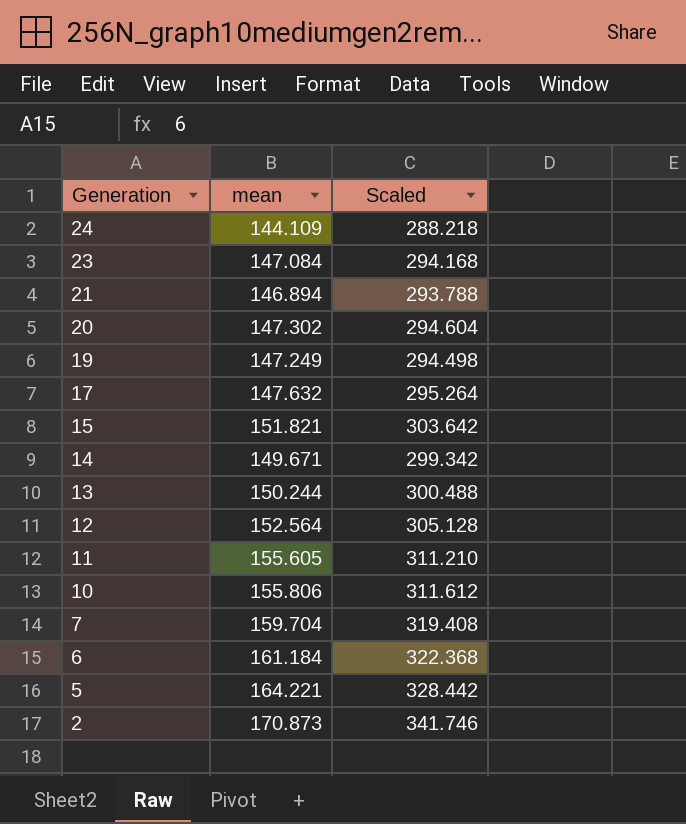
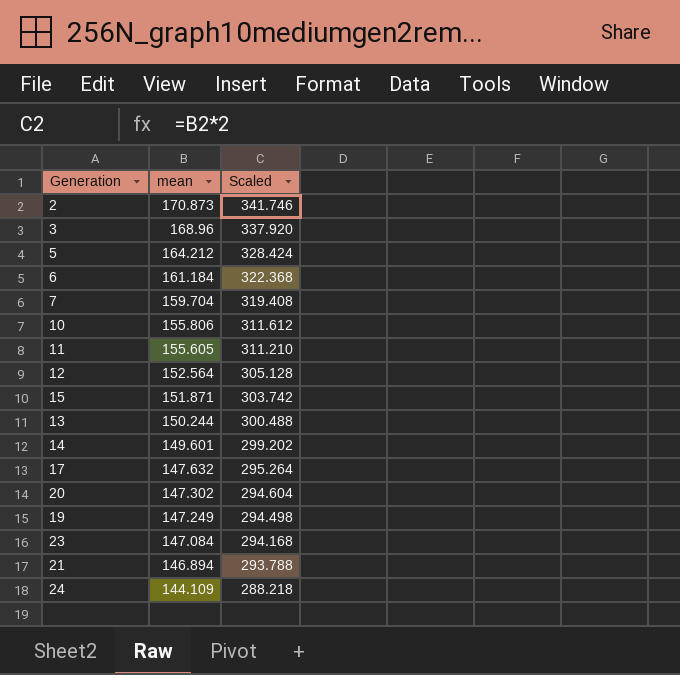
row order: Generation descending -> mean descending
row 3: none -> 168.96 | 337.920
5 | mean: 164.221 -> 164.212
5 | Scaled: 328.442 -> 328.424
15 | mean: 151.821 -> 151.871
15 | Scaled: 303.642 -> 303.742
14 | mean: 149.671 -> 149.601
14 | Scaled: 299.342 -> 299.202

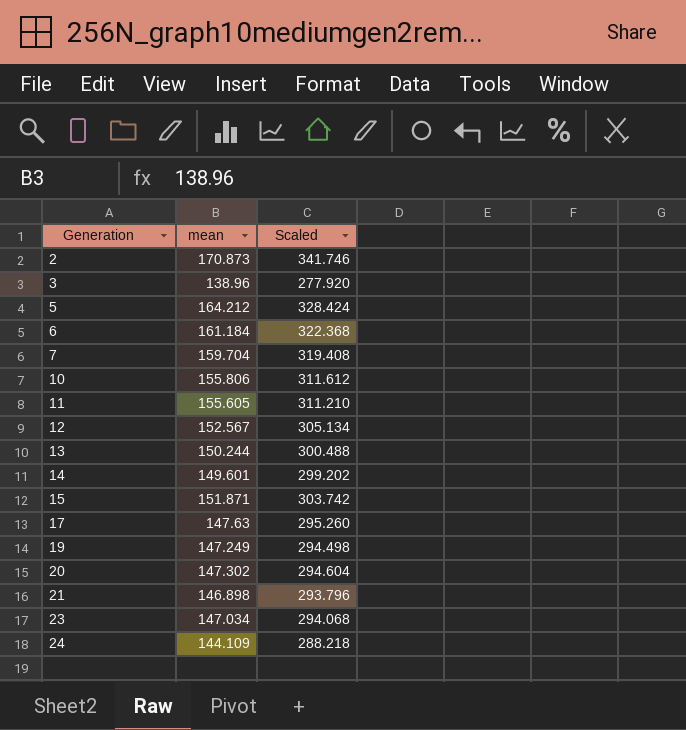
row order: mean descending -> Generation ascending
3 | mean: 168.96 -> 138.96
3 | Scaled: 337.920 -> 277.920
12 | mean: 152.564 -> 152.567
12 | Scaled: 305.128 -> 305.134
17 | mean: 147.632 -> 147.63
17 | Scaled: 295.264 -> 295.260
21 | mean: 146.894 -> 146.898
21 | Scaled: 293.788 -> 293.796
23 | mean: 147.084 -> 147.034
23 | Scaled: 294.168 -> 294.068

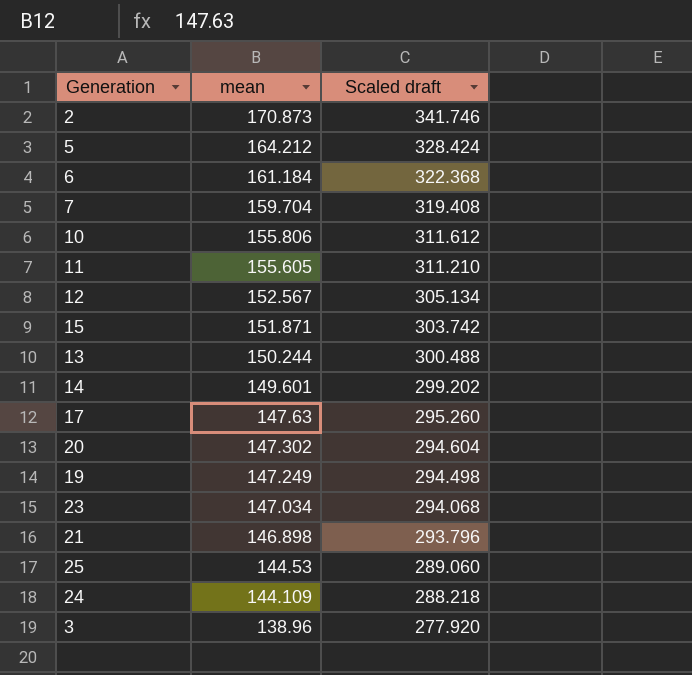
row order: Generation ascending -> mean descending
column name: Scaled -> Scaled draft
row 25: none -> 144.53 | 289.060

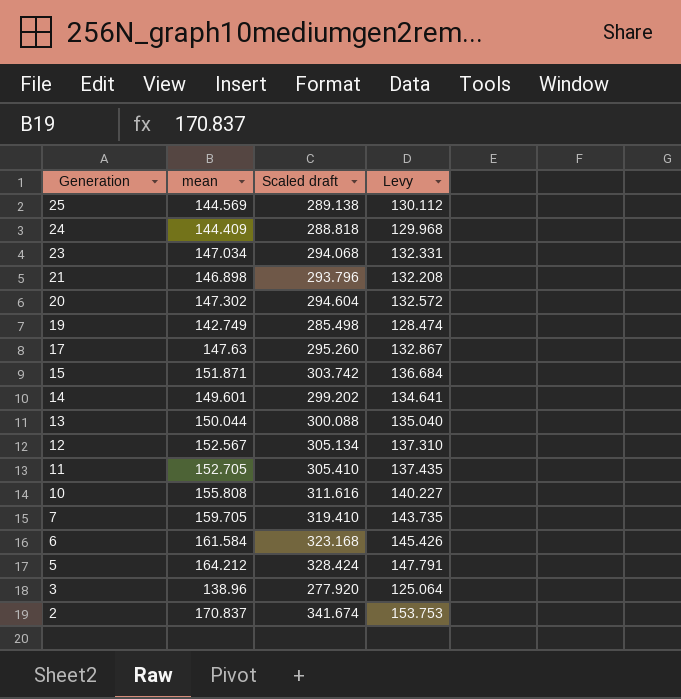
row order: mean descending -> Generation descending
column Levy | formula: none -> [mean] * 0.9
25 | mean: 144.53 -> 144.569
25 | Scaled draft: 289.060 -> 289.138
24 | mean: 144.109 -> 144.409
24 | Scaled draft: 288.218 -> 288.818
19 | mean: 147.249 -> 142.749
19 | Scaled draft: 294.498 -> 285.498
13 | mean: 150.244 -> 150.044
13 | Scaled draft: 300.488 -> 300.088
11 | mean: 155.605 -> 152.705
11 | Scaled draft: 311.210 -> 305.410
10 | mean: 155.806 -> 155.808
10 | Scaled draft: 311.612 -> 311.616
7 | mean: 159.704 -> 159.705
7 | Scaled draft: 319.408 -> 319.410
6 | mean: 161.184 -> 161.584
6 | Scaled draft: 322.368 -> 323.168
2 | mean: 170.873 -> 170.837
2 | Scaled draft: 341.746 -> 341.674

